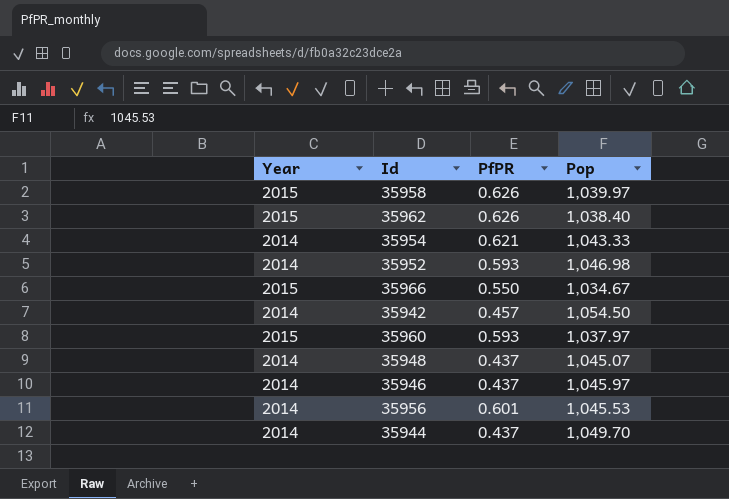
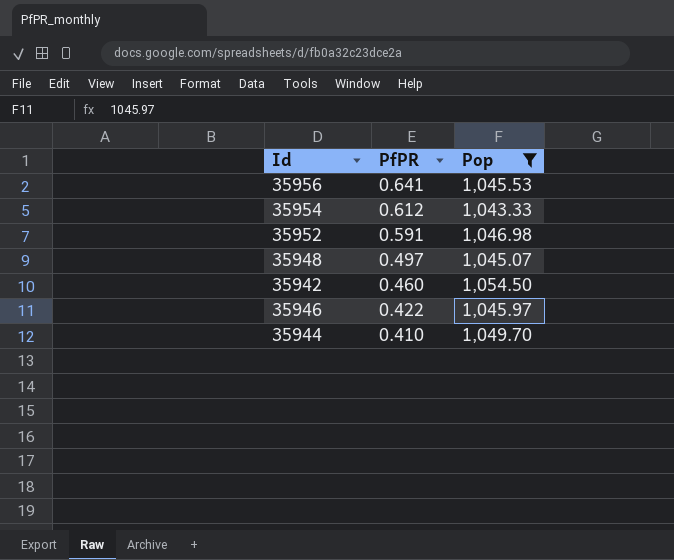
filter: none -> Pop >= 1,043.33
row order: none -> PfPR descending
column Year | position: 1 -> none
35956 | PfPR: 0.601 -> 0.641
35954 | PfPR: 0.621 -> 0.612
35952 | PfPR: 0.593 -> 0.591
35948 | PfPR: 0.437 -> 0.497
35942 | PfPR: 0.457 -> 0.460
35946 | PfPR: 0.437 -> 0.422
35944 | PfPR: 0.437 -> 0.410

